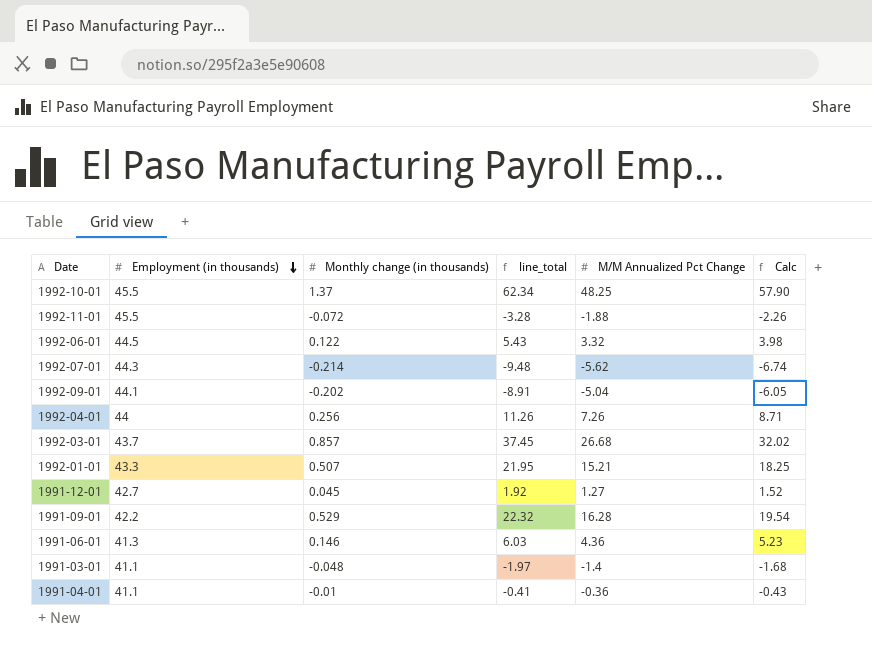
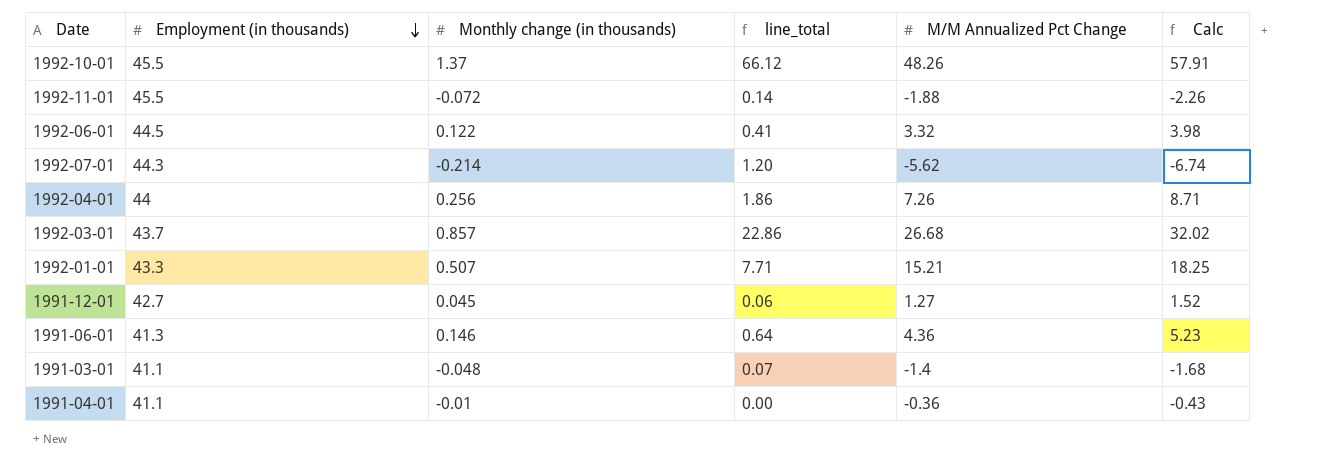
column line_total | formula: [Employment (in thousands)] * [Monthly change (in thousands)] -> [Monthly change (in thousands)] * [M/M Annualized Pct Change]
row 1992-09-01: 44.1 | -0.202 | -8.91 | -5.04 | -6.05 -> none
row 1991-09-01: 42.2 | 0.529 | 22.32 | 16.28 | 19.54 -> none
1992-10-01 | M/M Annualized Pct Change: 48.25 -> 48.26
1992-10-01 | Calc: 57.90 -> 57.91

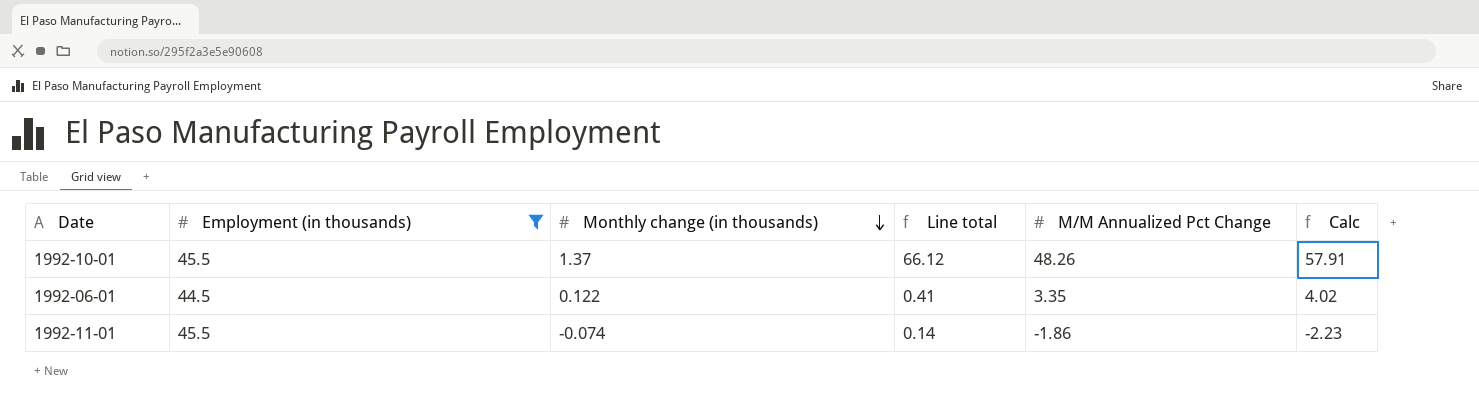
filter: none -> Employment (in thousands) >= 44.5
row order: Employment (in thousands) descending -> Monthly change (in thousands) descending
column name: line_total -> Line total
1992-06-01 | M/M Annualized Pct Change: 3.32 -> 3.35
1992-06-01 | Calc: 3.98 -> 4.02
1992-11-01 | Monthly change (in thousands): -0.072 -> -0.074
1992-11-01 | M/M Annualized Pct Change: -1.88 -> -1.86
1992-11-01 | Calc: -2.26 -> -2.23

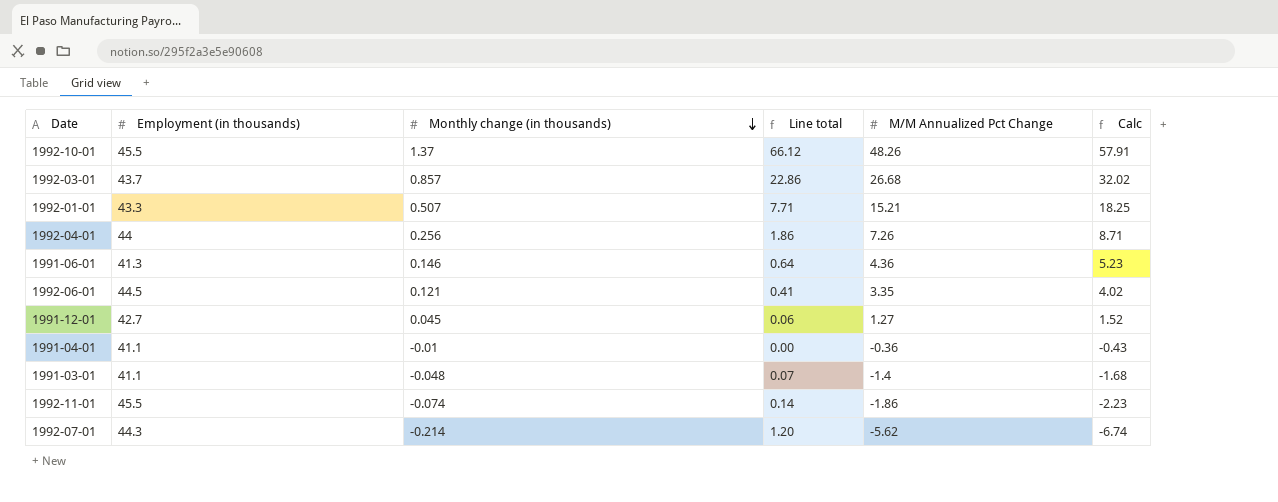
filter: Employment (in thousands) >= 44.5 -> none
1992-06-01 | Monthly change (in thousands): 0.122 -> 0.121

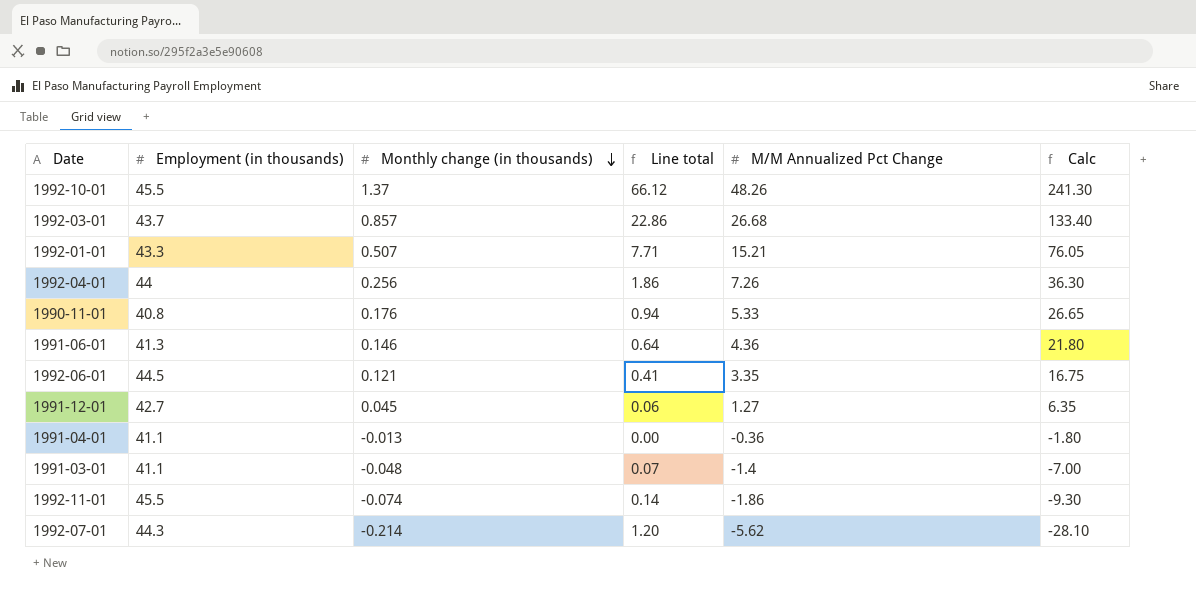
column Calc | formula: [M/M Annualized Pct Change] * 1.2 -> [M/M Annualized Pct Change] * 5
row 1990-11-01: none -> 40.8 | 0.176 | 0.94 | 5.33 | 26.65
1991-04-01 | Monthly change (in thousands): -0.01 -> -0.013

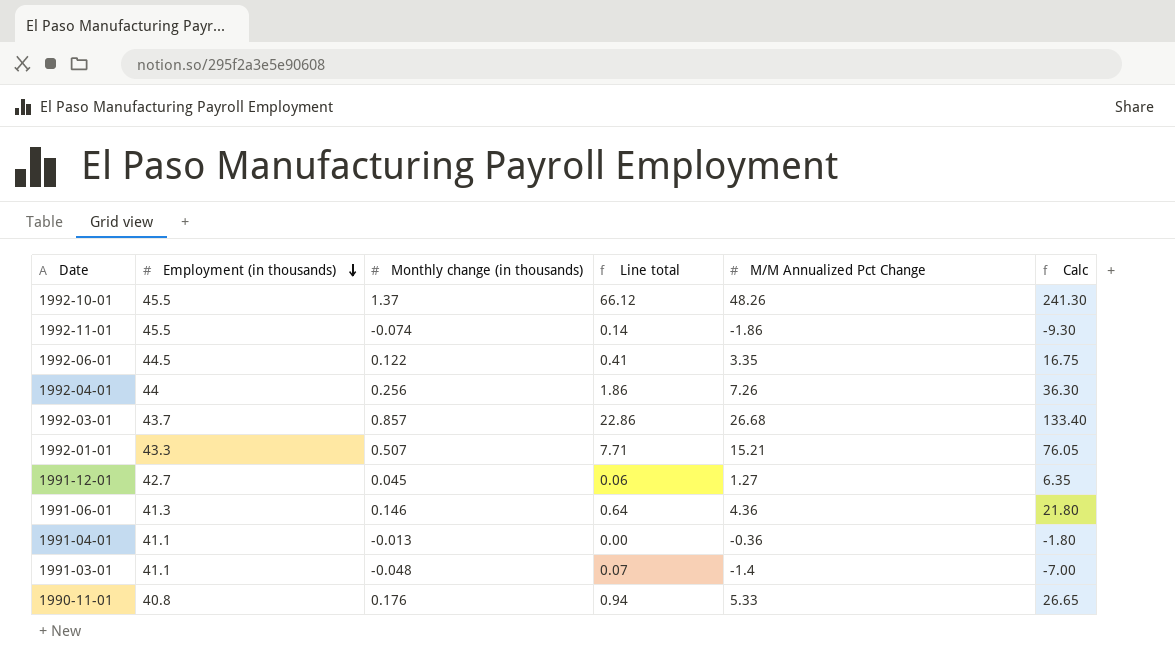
row order: Monthly change (in thousands) descending -> Employment (in thousands) descending
row 1992-07-01: 44.3 | -0.214 | 1.20 | -5.62 | -28.10 -> none
1992-06-01 | Monthly change (in thousands): 0.121 -> 0.122

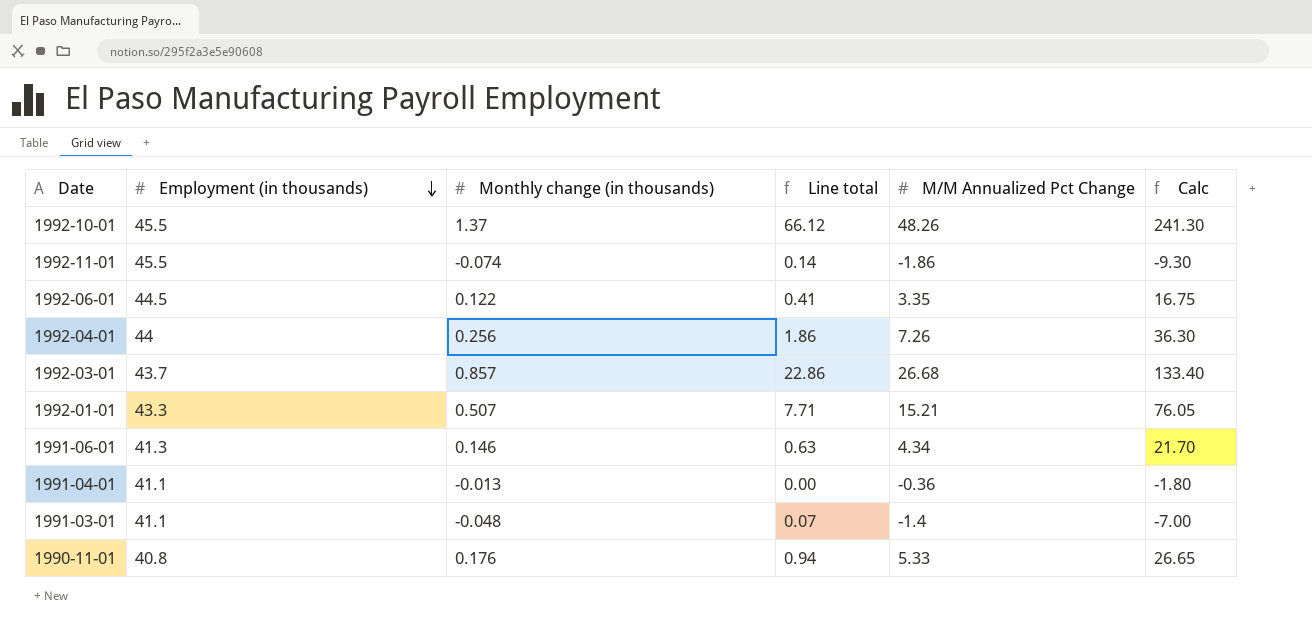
row 1991-12-01: 42.7 | 0.045 | 0.06 | 1.27 | 6.35 -> none
1991-06-01 | Line total: 0.64 -> 0.63
1991-06-01 | M/M Annualized Pct Change: 4.36 -> 4.34
1991-06-01 | Calc: 21.80 -> 21.70

